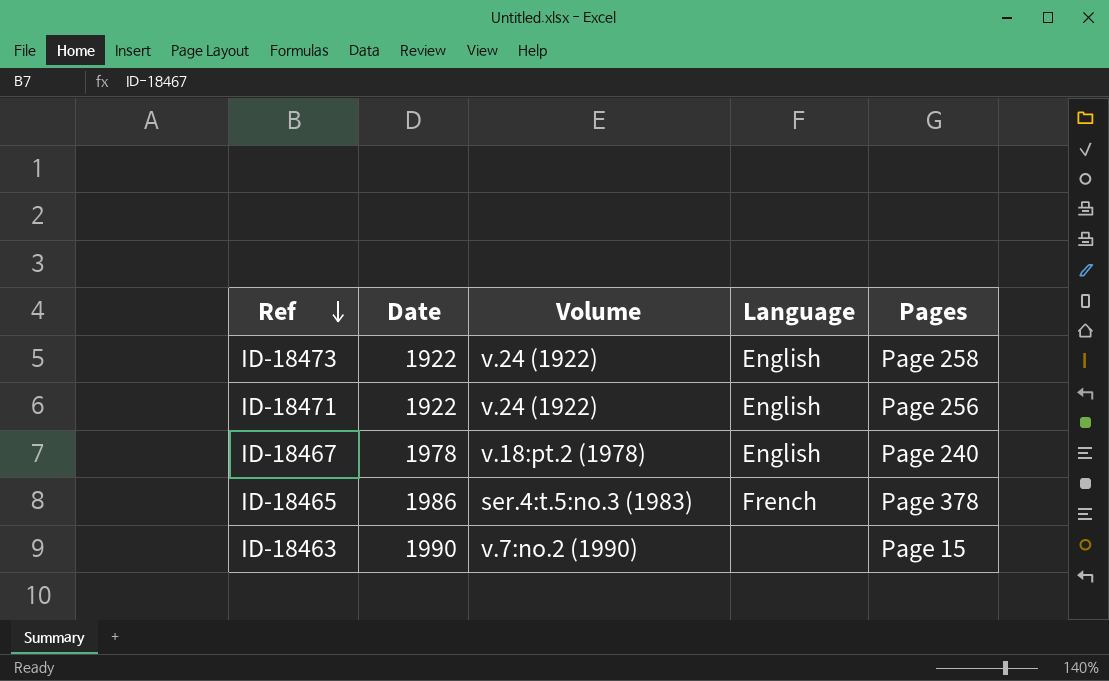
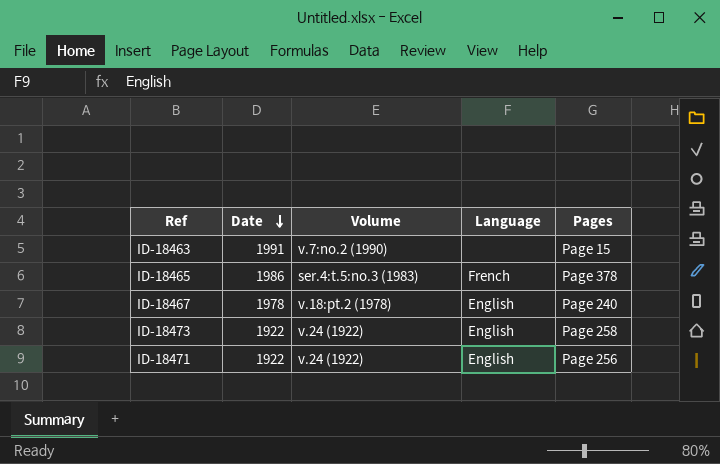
row order: Ref descending -> Date descending
ID-18463 | Date: 1990 -> 1991

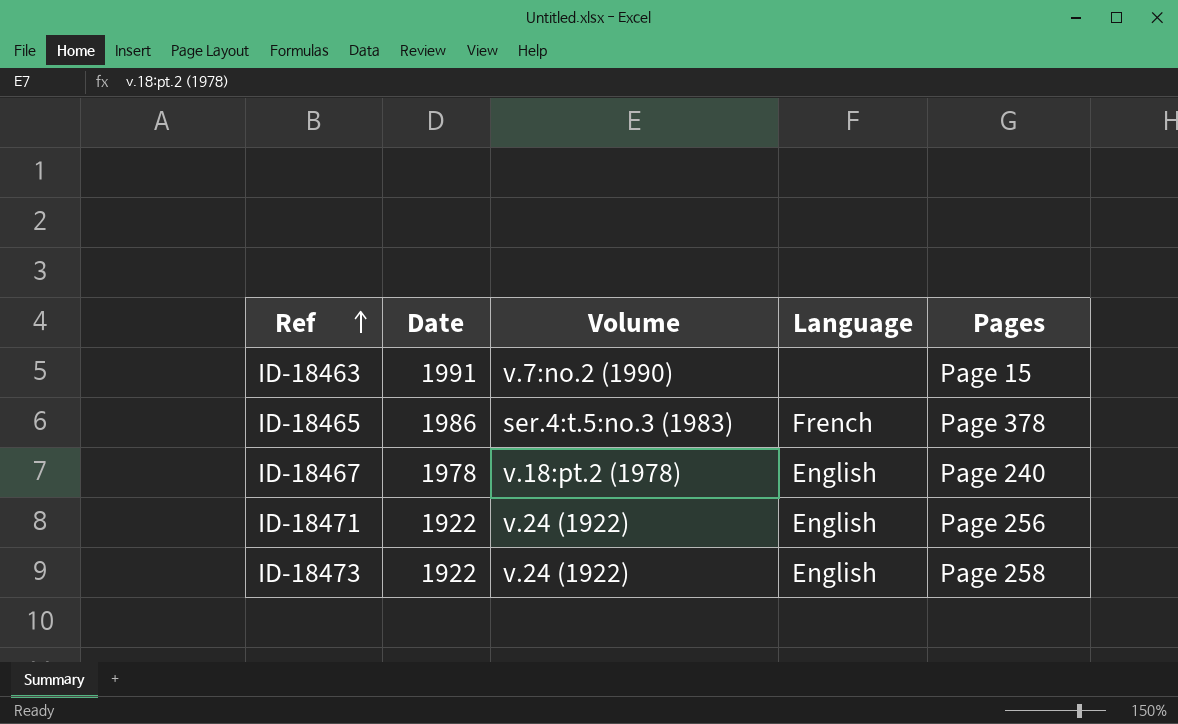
row order: Date descending -> Ref ascending

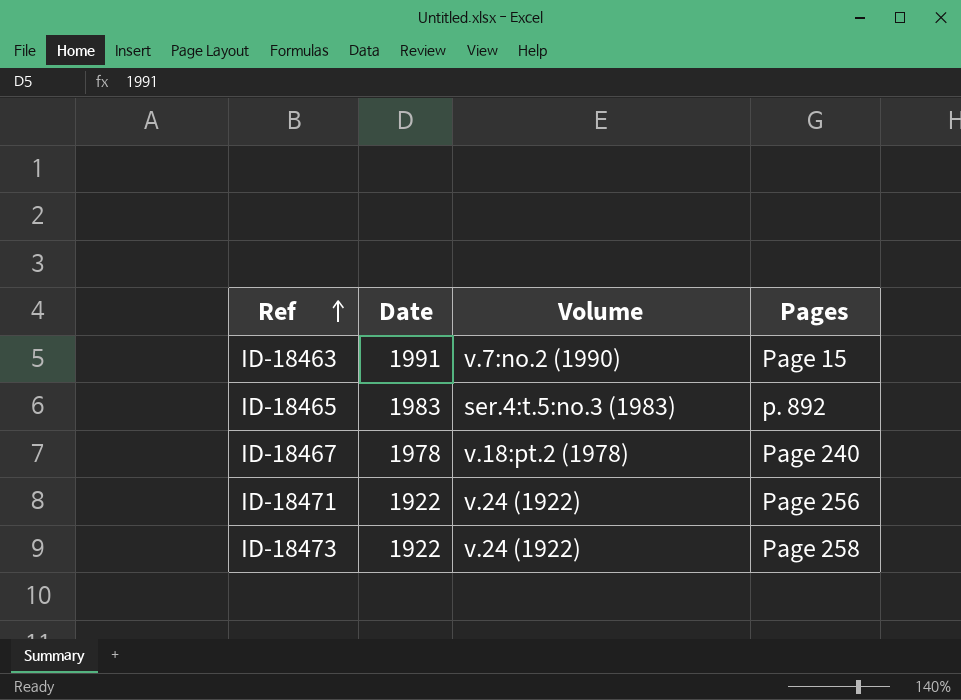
column Language | position: 4 -> none
ID-18465 | Date: 1986 -> 1983
ID-18465 | Pages: Page 378 -> p. 892

